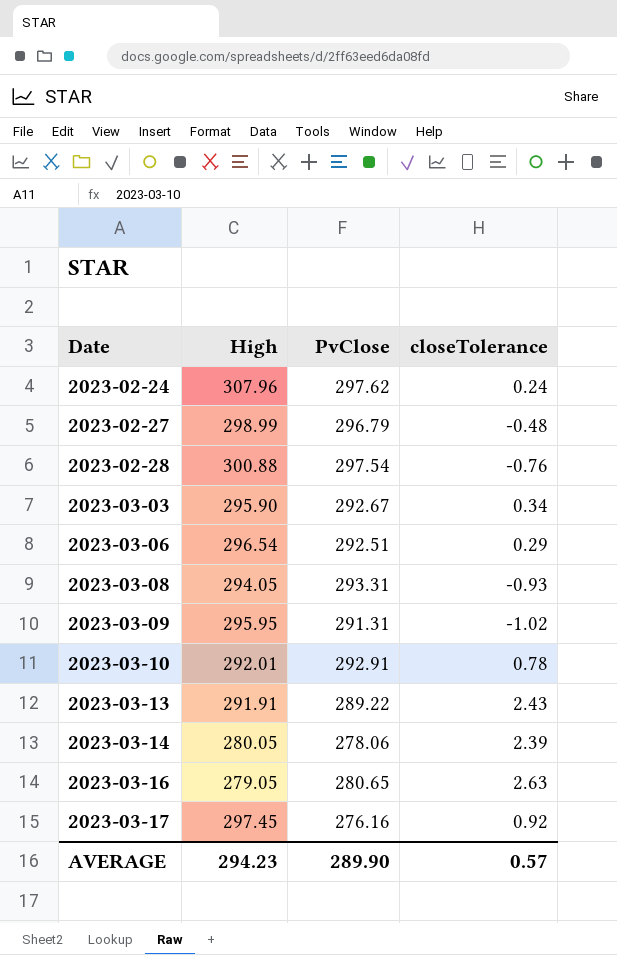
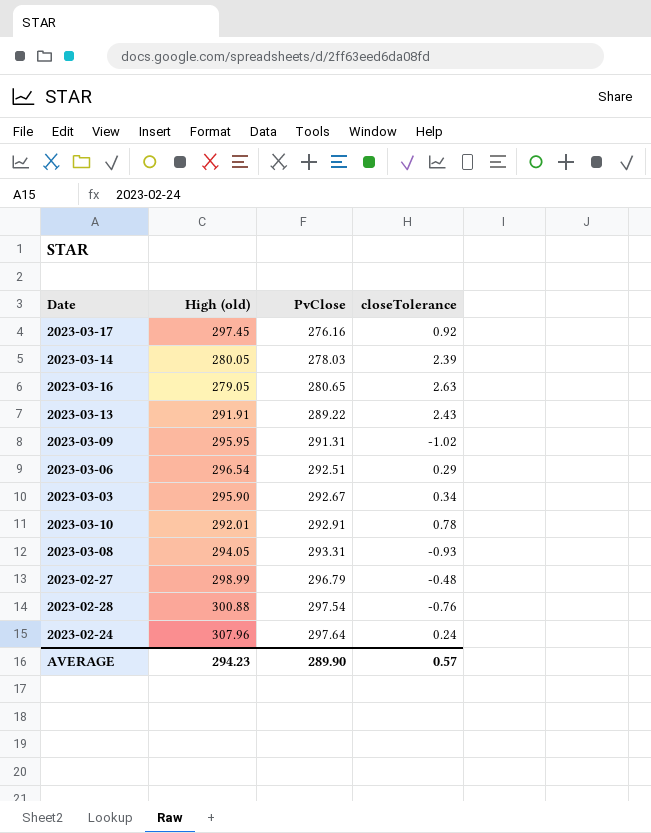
row order: Date ascending -> PvClose ascending
column name: High -> High (old)
2023-03-14 | PvClose: 278.06 -> 278.03
2023-02-24 | PvClose: 297.62 -> 297.64

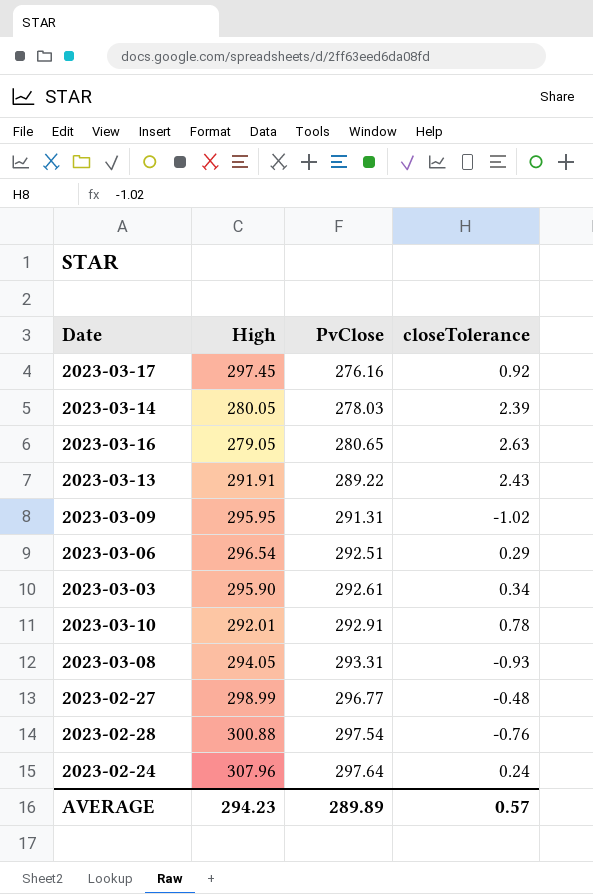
column name: High (old) -> High
2023-03-03 | PvClose: 292.67 -> 292.61
2023-02-27 | PvClose: 296.79 -> 296.77
AVERAGE | PvClose: 289.90 -> 289.89

